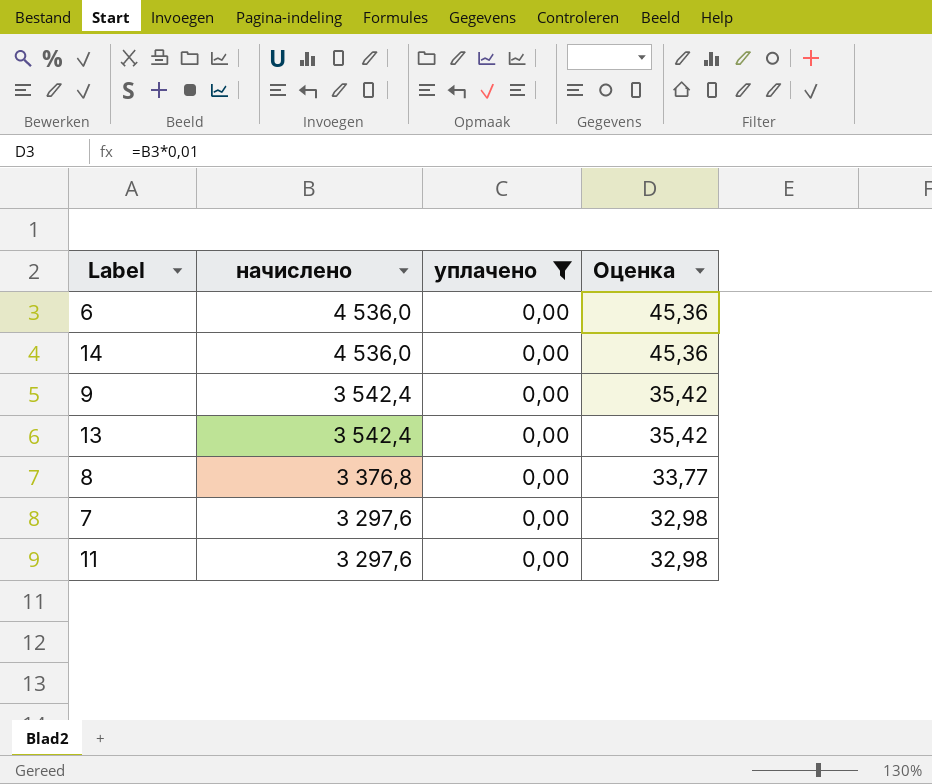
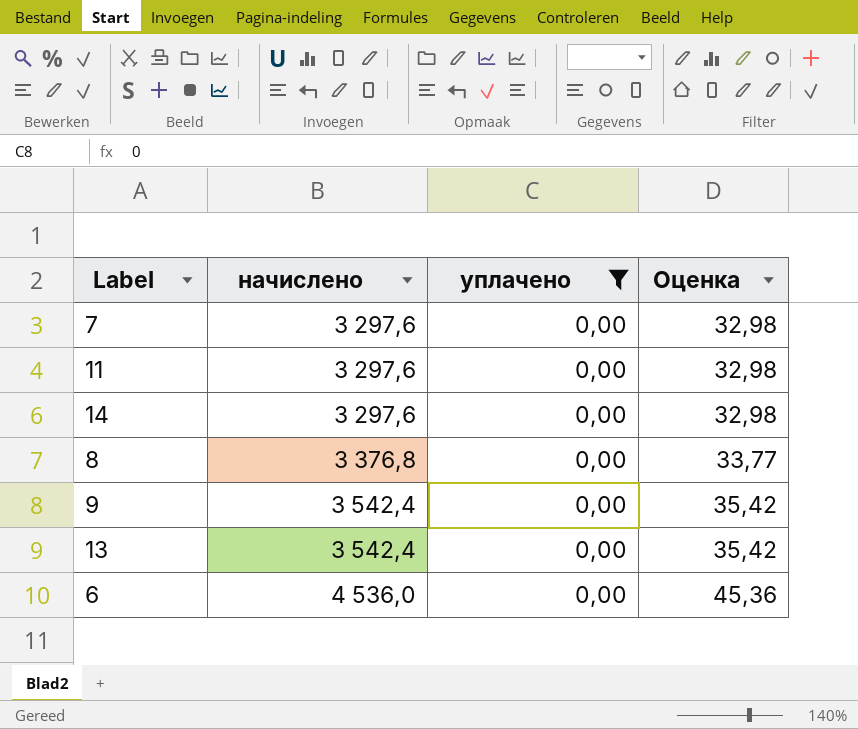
row order: начислено descending -> начислено ascending
14 | начислено: 4 536,0 -> 3 297,6
14 | Оценка: 45,36 -> 32,98

